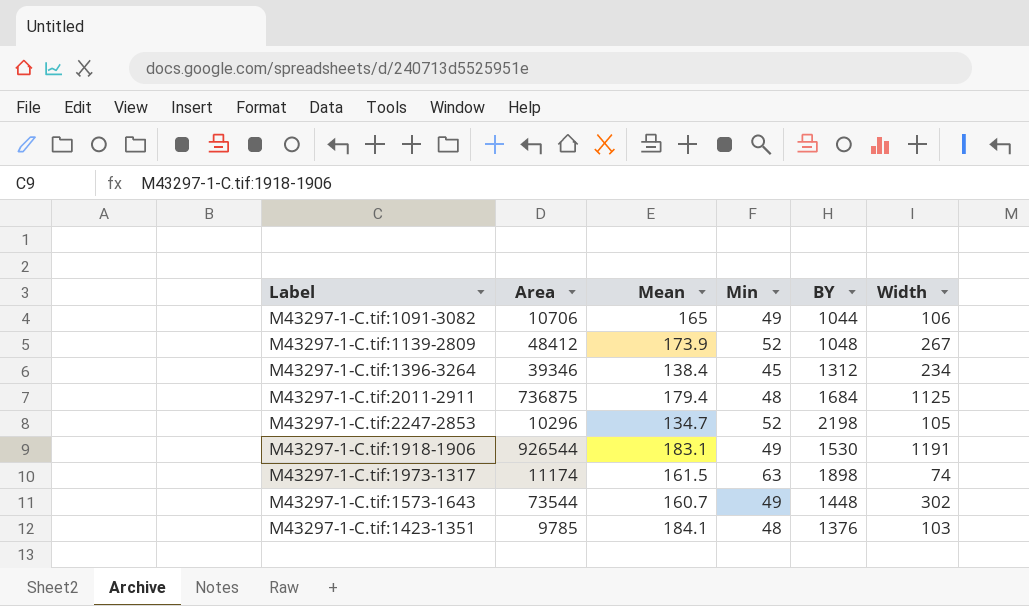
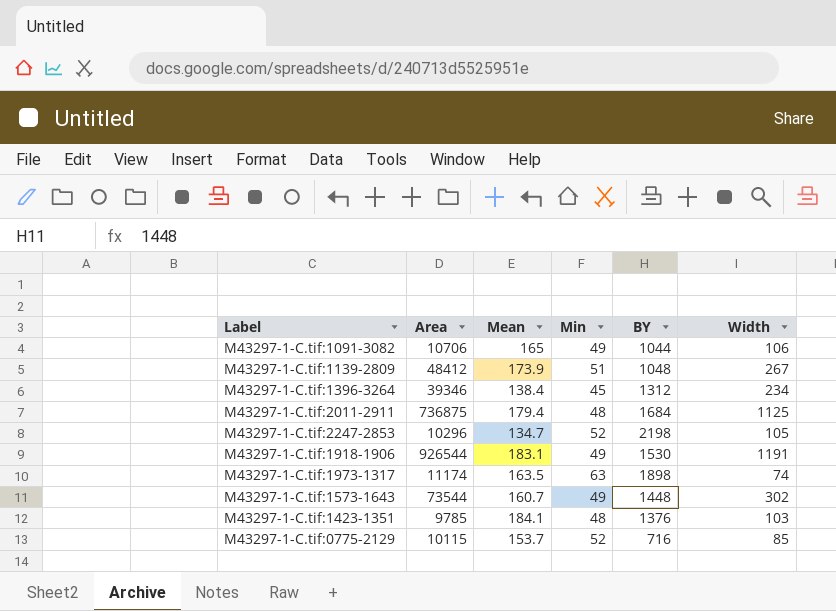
M43297-1-C.tif:1139-2809 | Min: 52 -> 51
M43297-1-C.tif:1973-1317 | Mean: 161.5 -> 163.5
row M43297-1-C.tif:0775-2129: none -> 10115 | 153.7 | 52 | 716 | 85

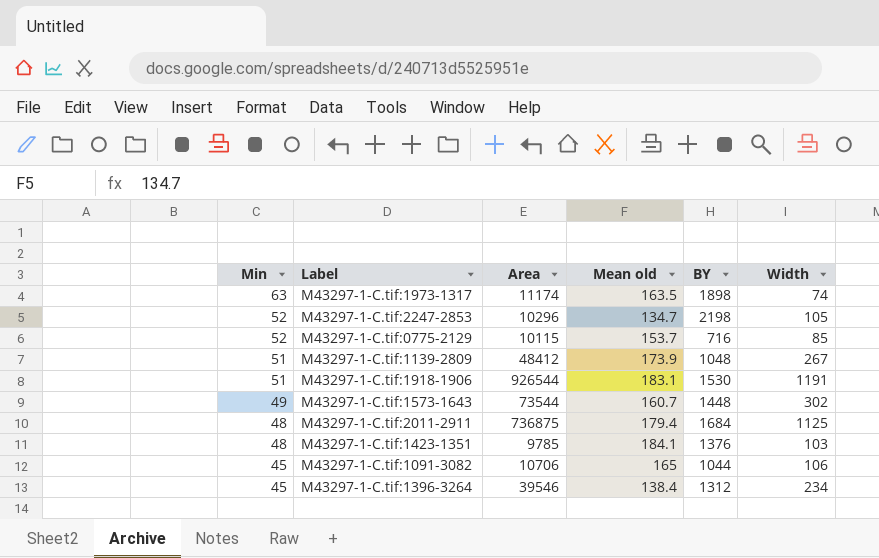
row order: none -> Min descending
column Min | position: 4 -> 1
column name: Mean -> Mean old
M43297-1-C.tif:1918-1906 | Min: 49 -> 51
M43297-1-C.tif:1091-3082 | Min: 49 -> 45
M43297-1-C.tif:1396-3264 | Area: 39346 -> 39546

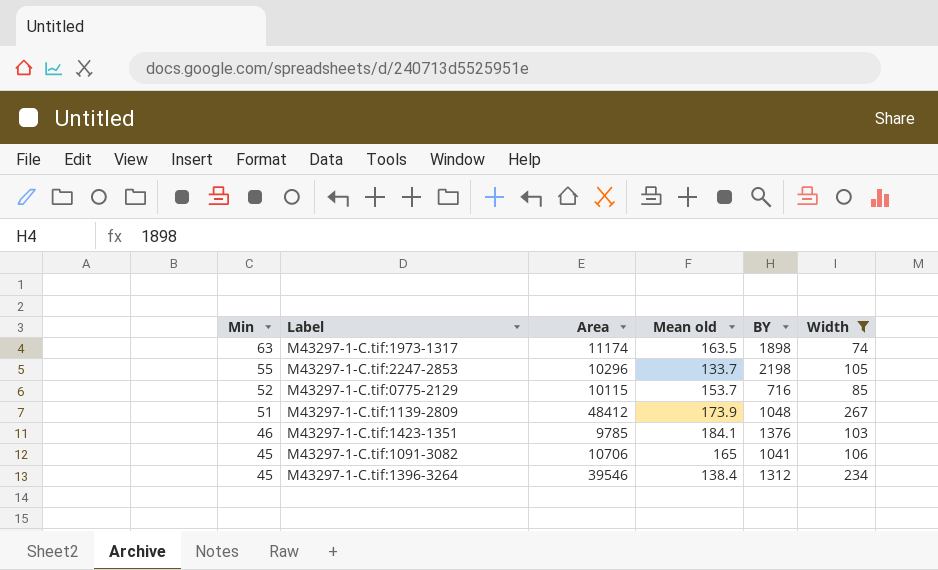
filter: none -> Width <= 267
M43297-1-C.tif:2247-2853 | Min: 52 -> 55
M43297-1-C.tif:2247-2853 | Mean old: 134.7 -> 133.7
M43297-1-C.tif:1423-1351 | Min: 48 -> 46
M43297-1-C.tif:1091-3082 | BY: 1044 -> 1041

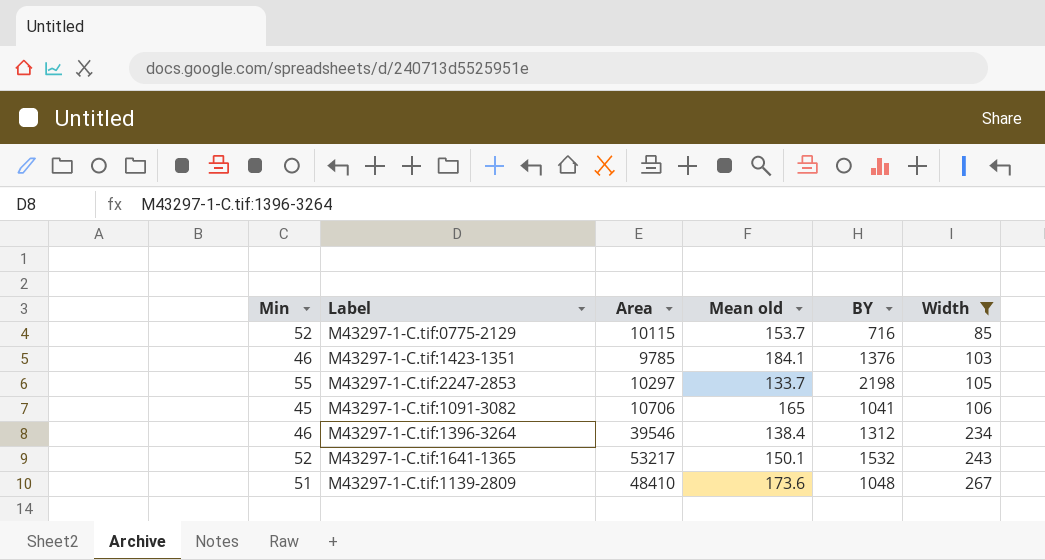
row order: Min descending -> Width ascending
row M43297-1-C.tif:1973-1317: 63 | 11174 | 163.5 | 1898 | 74 -> none
M43297-1-C.tif:2247-2853 | Area: 10296 -> 10297
M43297-1-C.tif:1396-3264 | Min: 45 -> 46
row M43297-1-C.tif:1641-1365: none -> 52 | 53217 | 150.1 | 1532 | 243
M43297-1-C.tif:1139-2809 | Area: 48412 -> 48410
M43297-1-C.tif:1139-2809 | Mean old: 173.9 -> 173.6

